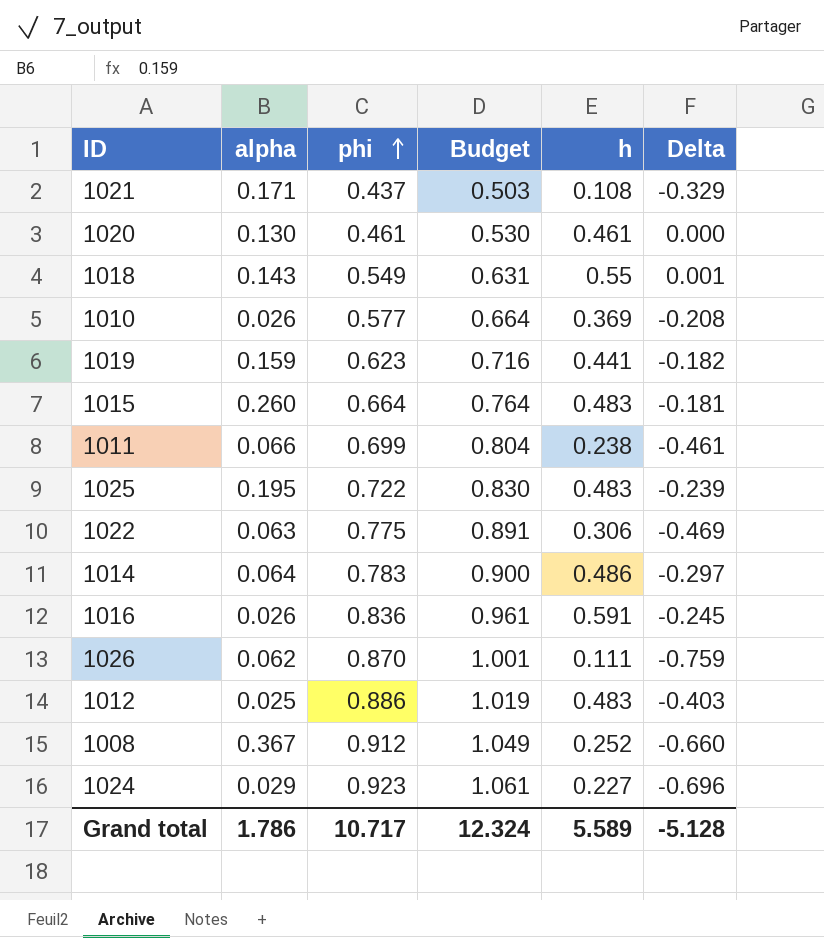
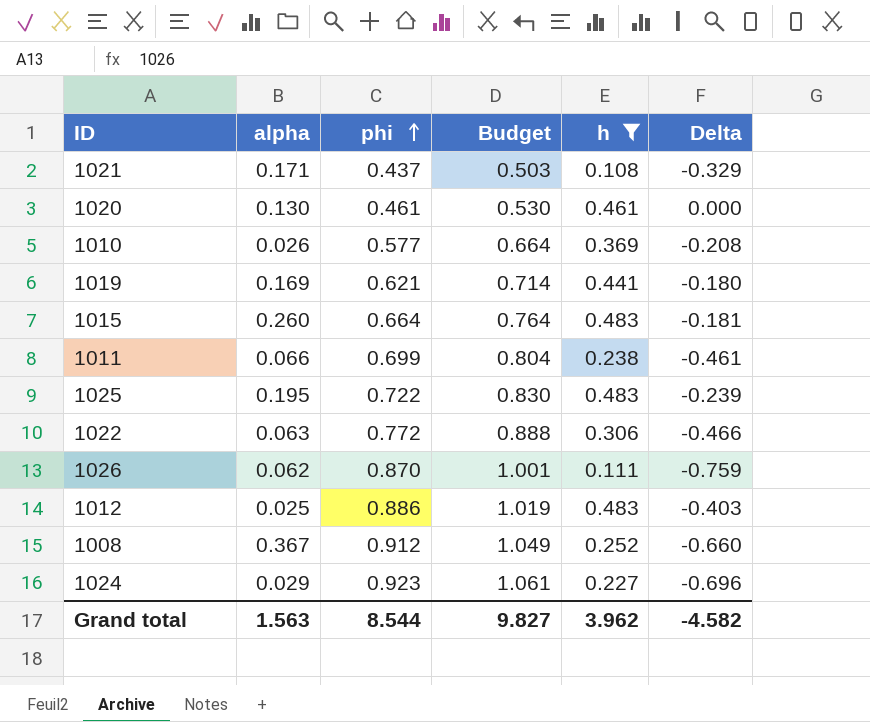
filter: none -> h <= 0.483
1019 | alpha: 0.159 -> 0.169
1019 | phi: 0.623 -> 0.621
1019 | Budget: 0.716 -> 0.714
1019 | Delta: -0.182 -> -0.180
1022 | phi: 0.775 -> 0.772
1022 | Budget: 0.891 -> 0.888
1022 | Delta: -0.469 -> -0.466
Grand total | alpha: 1.786 -> 1.563
Grand total | phi: 10.717 -> 8.544
Grand total | Budget: 12.324 -> 9.827
Grand total | h: 5.589 -> 3.962
Grand total | Delta: -5.128 -> -4.582

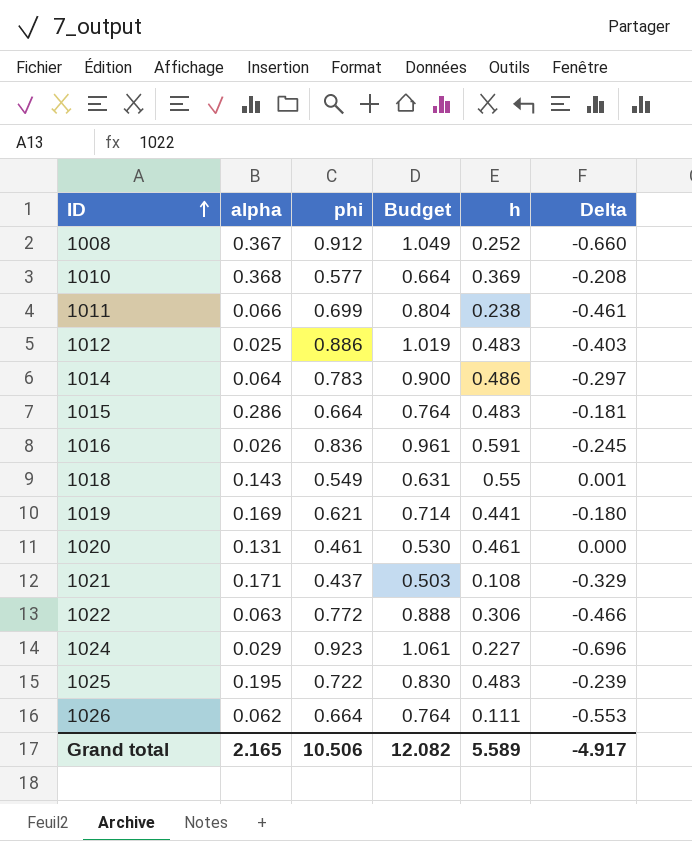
filter: h <= 0.483 -> none
row order: phi ascending -> ID ascending
1010 | alpha: 0.026 -> 0.368
1015 | alpha: 0.260 -> 0.286
1020 | alpha: 0.130 -> 0.131
1026 | phi: 0.870 -> 0.664
1026 | Budget: 1.001 -> 0.764
1026 | Delta: -0.759 -> -0.553
Grand total | alpha: 1.563 -> 2.165
Grand total | phi: 8.544 -> 10.506
Grand total | Budget: 9.827 -> 12.082
Grand total | h: 3.962 -> 5.589
Grand total | Delta: -4.582 -> -4.917

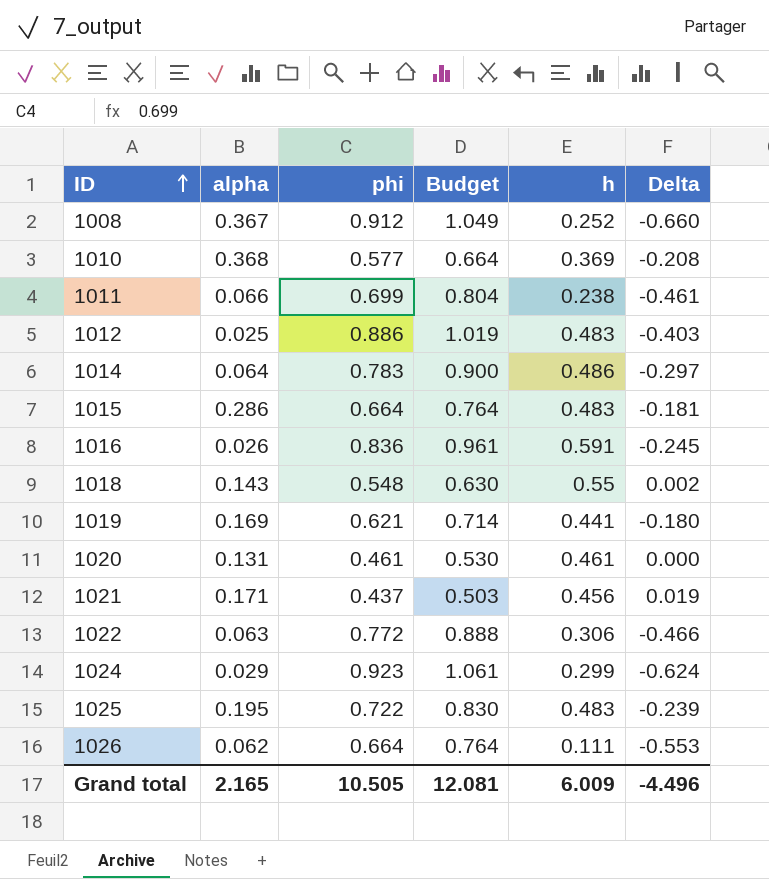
1018 | phi: 0.549 -> 0.548
1018 | Budget: 0.631 -> 0.630
1018 | Delta: 0.001 -> 0.002
1021 | h: 0.108 -> 0.456
1021 | Delta: -0.329 -> 0.019
1024 | h: 0.227 -> 0.299
1024 | Delta: -0.696 -> -0.624
Grand total | phi: 10.506 -> 10.505
Grand total | Budget: 12.082 -> 12.081
Grand total | h: 5.589 -> 6.009
Grand total | Delta: -4.917 -> -4.496

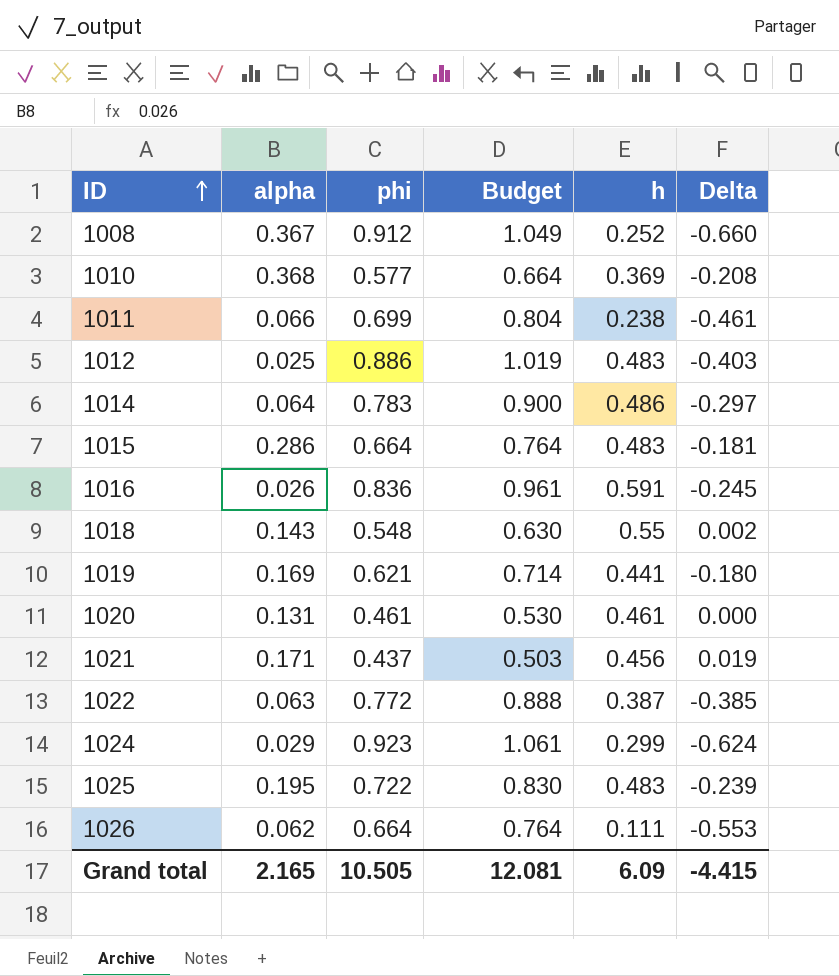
1022 | h: 0.306 -> 0.387
1022 | Delta: -0.466 -> -0.385
Grand total | h: 6.009 -> 6.09
Grand total | Delta: -4.496 -> -4.415

